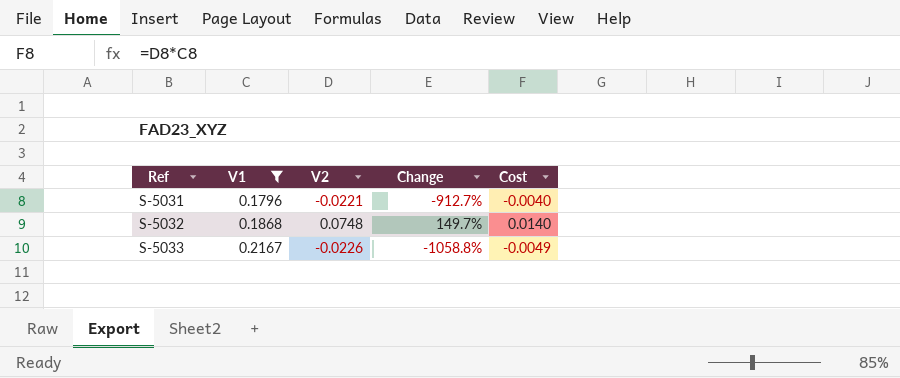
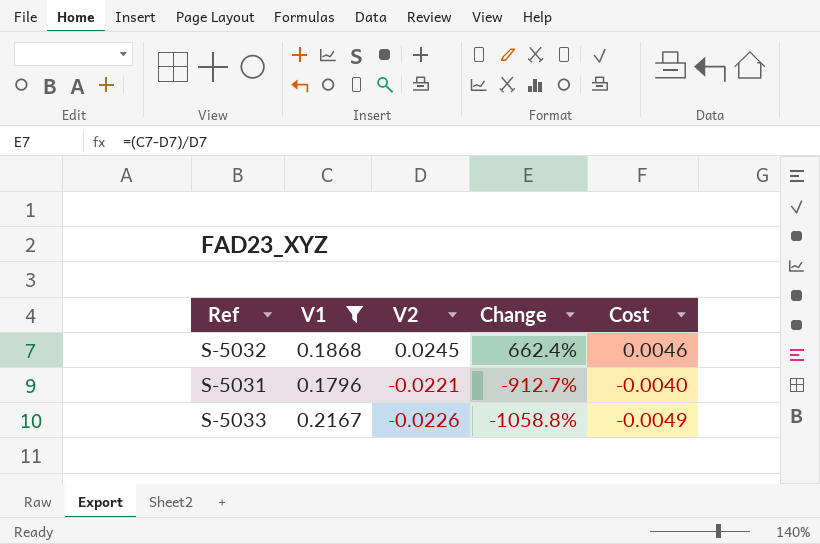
row order: Ref ascending -> V2 descending
S-5032 | V2: 0.0748 -> 0.0245
S-5032 | Change: 149.7% -> 662.4%
S-5032 | Cost: 0.0140 -> 0.0046

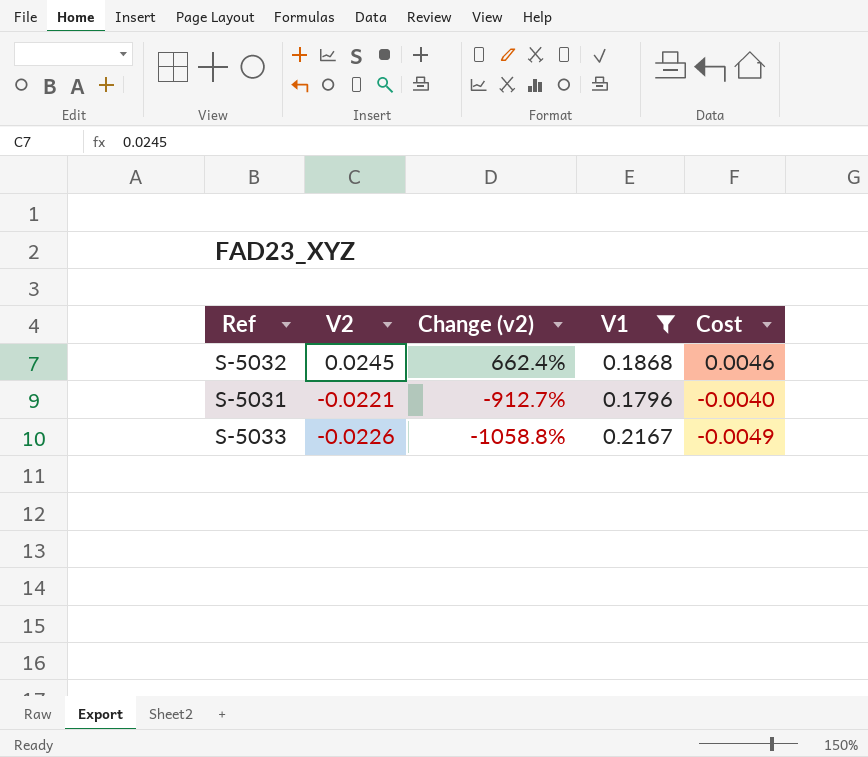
column name: Change -> Change (v2)
column V1 | position: 2 -> 4

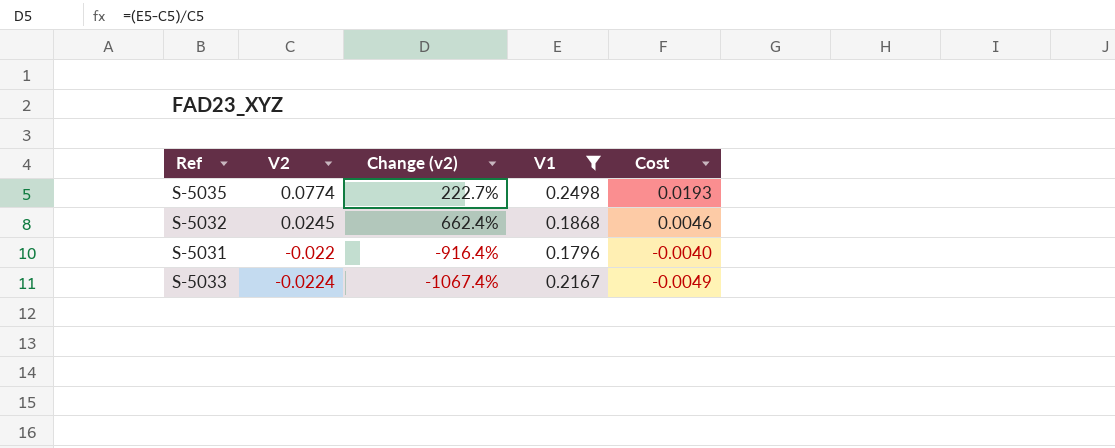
row S-5035: none -> 0.0774 | 222.7% | 0.2498 | 0.0193
S-5031 | V2: -0.0221 -> -0.022
S-5031 | Change (v2): -912.7% -> -916.4%
S-5033 | V2: -0.0226 -> -0.0224
S-5033 | Change (v2): -1058.8% -> -1067.4%

